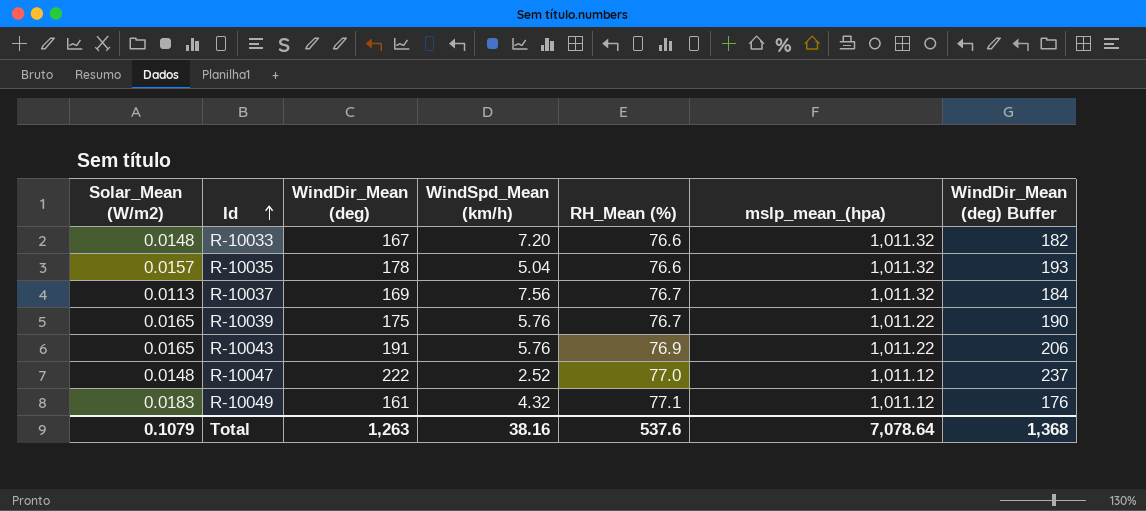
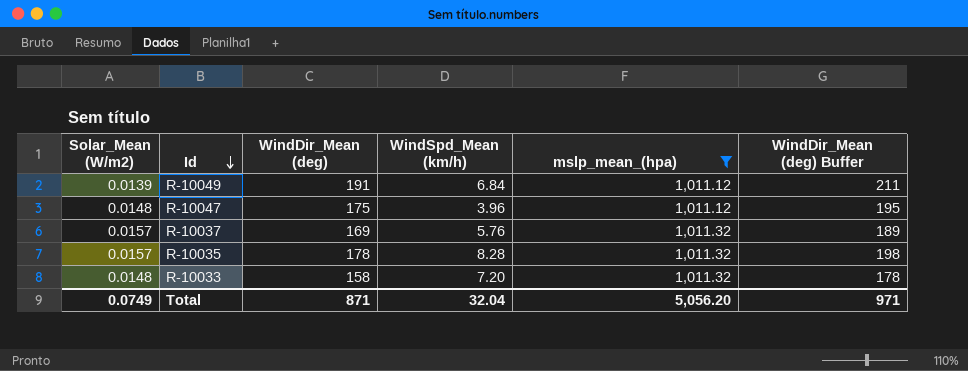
filter: none -> mslp_mean_(hpa) != 1,011.22
row order: Id ascending -> Id descending
column RH_Mean (%) | position: 5 -> none
column WindDir_Mean (deg) Buffer | formula: [WindDir_Mean (deg)] + 15 -> [WindDir_Mean (deg)] + 20
R-10049 | Solar_Mean (W/m2): 0.0183 -> 0.0139
R-10049 | WindDir_Mean (deg): 161 -> 191
R-10049 | WindSpd_Mean (km/h): 4.32 -> 6.84
R-10047 | WindDir_Mean (deg): 222 -> 175
R-10047 | WindSpd_Mean (km/h): 2.52 -> 3.96
R-10037 | Solar_Mean (W/m2): 0.0113 -> 0.0157
R-10037 | WindSpd_Mean (km/h): 7.56 -> 5.76
R-10035 | WindSpd_Mean (km/h): 5.04 -> 8.28
R-10033 | WindDir_Mean (deg): 167 -> 158
Total | Solar_Mean (W/m2): 0.1079 -> 0.0749
Total | WindDir_Mean (deg): 1,263 -> 871
Total | WindSpd_Mean (km/h): 38.16 -> 32.04
Total | mslp_mean_(hpa): 7,078.64 -> 5,056.20
Total | WindDir_Mean (deg) Buffer: 1,368 -> 971

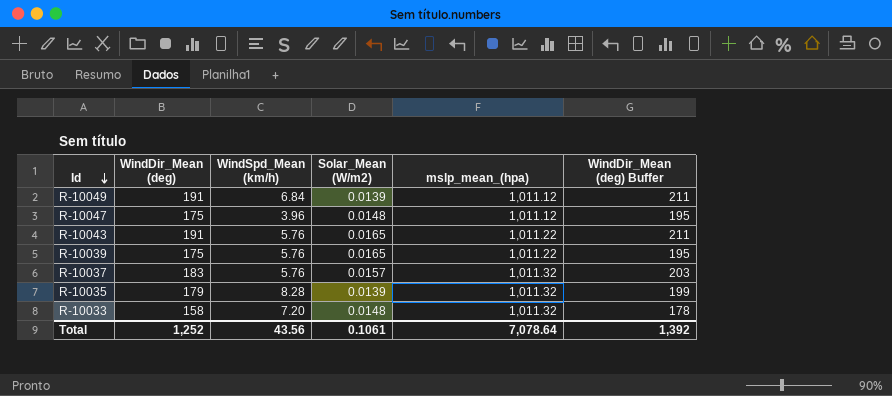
filter: mslp_mean_(hpa) != 1,011.22 -> none
column Solar_Mean (W/m2) | position: 1 -> 4
R-10037 | WindDir_Mean (deg): 169 -> 183
R-10037 | WindDir_Mean (deg) Buffer: 189 -> 203
R-10035 | WindDir_Mean (deg): 178 -> 179
R-10035 | Solar_Mean (W/m2): 0.0157 -> 0.0139
R-10035 | WindDir_Mean (deg) Buffer: 198 -> 199
Total | WindDir_Mean (deg): 871 -> 1,252
Total | WindSpd_Mean (km/h): 32.04 -> 43.56
Total | Solar_Mean (W/m2): 0.0749 -> 0.1061
Total | mslp_mean_(hpa): 5,056.20 -> 7,078.64
Total | WindDir_Mean (deg) Buffer: 971 -> 1,392

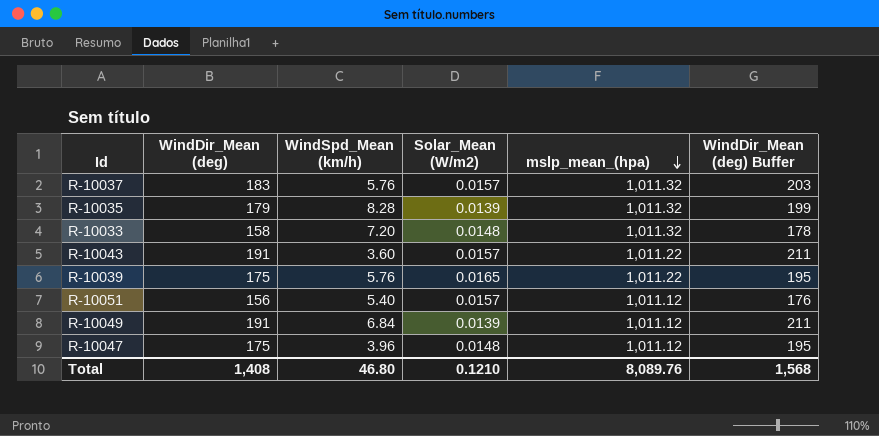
row order: Id descending -> mslp_mean_(hpa) descending
R-10043 | WindSpd_Mean (km/h): 5.76 -> 3.60
R-10043 | Solar_Mean (W/m2): 0.0165 -> 0.0157
row R-10051: none -> 156 | 5.40 | 0.0157 | 1,011.12 | 176
Total | WindDir_Mean (deg): 1,252 -> 1,408
Total | WindSpd_Mean (km/h): 43.56 -> 46.80
Total | Solar_Mean (W/m2): 0.1061 -> 0.1210
Total | mslp_mean_(hpa): 7,078.64 -> 8,089.76
Total | WindDir_Mean (deg) Buffer: 1,392 -> 1,568

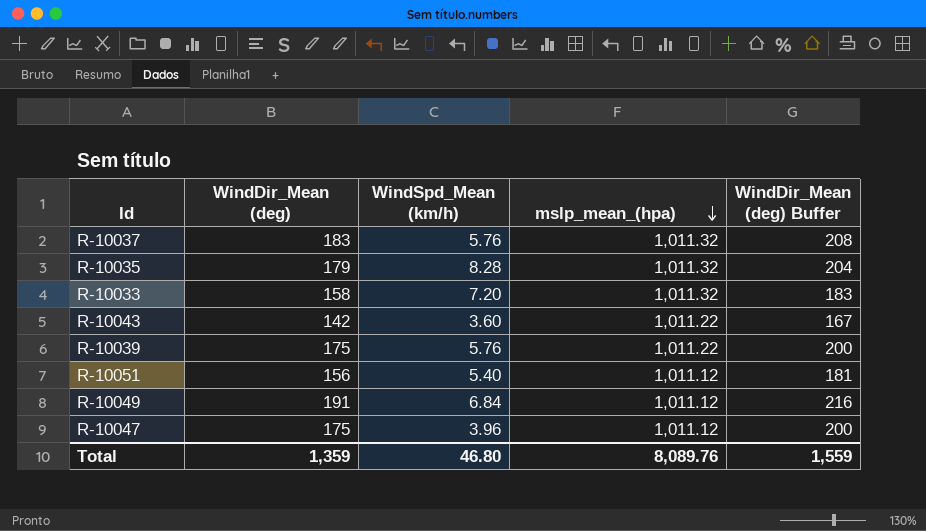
column Solar_Mean (W/m2) | position: 4 -> none
column WindDir_Mean (deg) Buffer | formula: [WindDir_Mean (deg)] + 20 -> [WindDir_Mean (deg)] + 25
R-10043 | WindDir_Mean (deg): 191 -> 142
Total | WindDir_Mean (deg): 1,408 -> 1,359
Total | WindDir_Mean (deg) Buffer: 1,568 -> 1,559

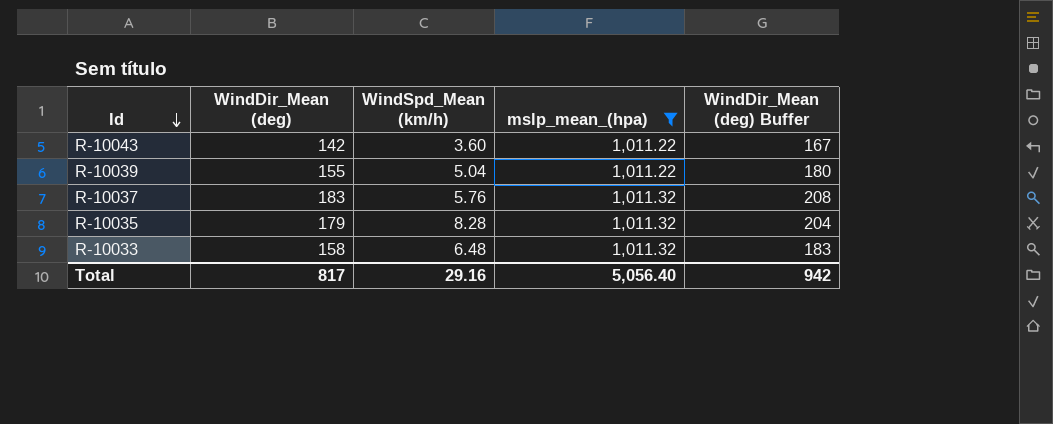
filter: none -> mslp_mean_(hpa) != 1,011.12
row order: mslp_mean_(hpa) descending -> Id descending
R-10039 | WindDir_Mean (deg): 175 -> 155
R-10039 | WindSpd_Mean (km/h): 5.76 -> 5.04
R-10039 | WindDir_Mean (deg) Buffer: 200 -> 180
R-10033 | WindSpd_Mean (km/h): 7.20 -> 6.48
Total | WindDir_Mean (deg): 1,359 -> 817
Total | WindSpd_Mean (km/h): 46.80 -> 29.16
Total | mslp_mean_(hpa): 8,089.76 -> 5,056.40
Total | WindDir_Mean (deg) Buffer: 1,559 -> 942

